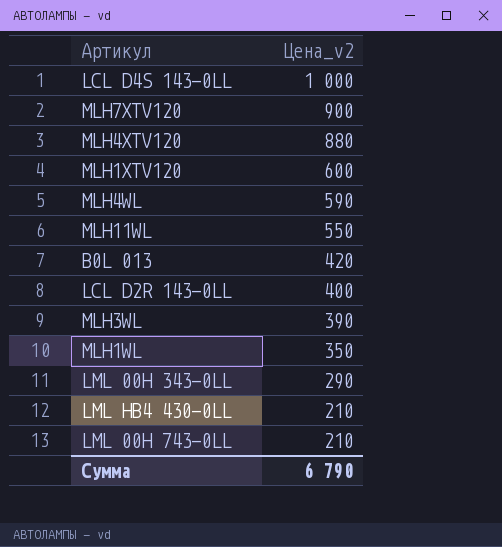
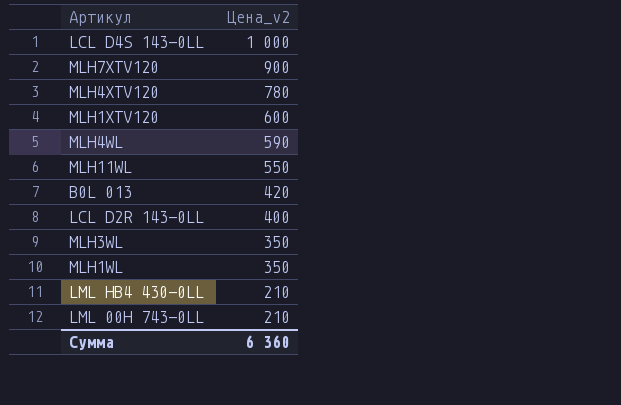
row LML 00H 343-0LL: 290 -> none
MLH4XTV120 | Цена_v2: 880 -> 780
MLH3WL | Цена_v2: 390 -> 350
Сумма | Цена_v2: 6 790 -> 6 360

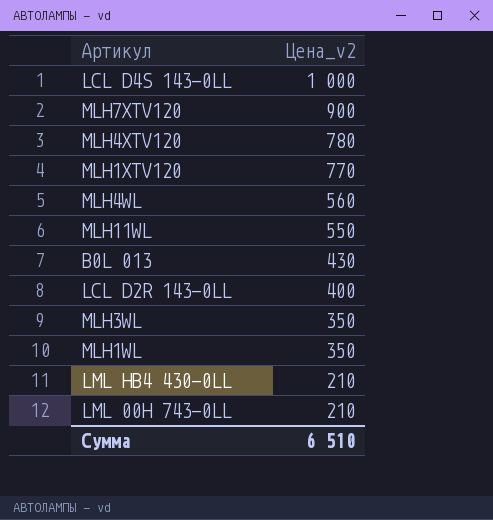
MLH1XTV120 | Цена_v2: 600 -> 770
MLH4WL | Цена_v2: 590 -> 560
B0L 013 | Цена_v2: 420 -> 430
Сумма | Цена_v2: 6 360 -> 6 510

